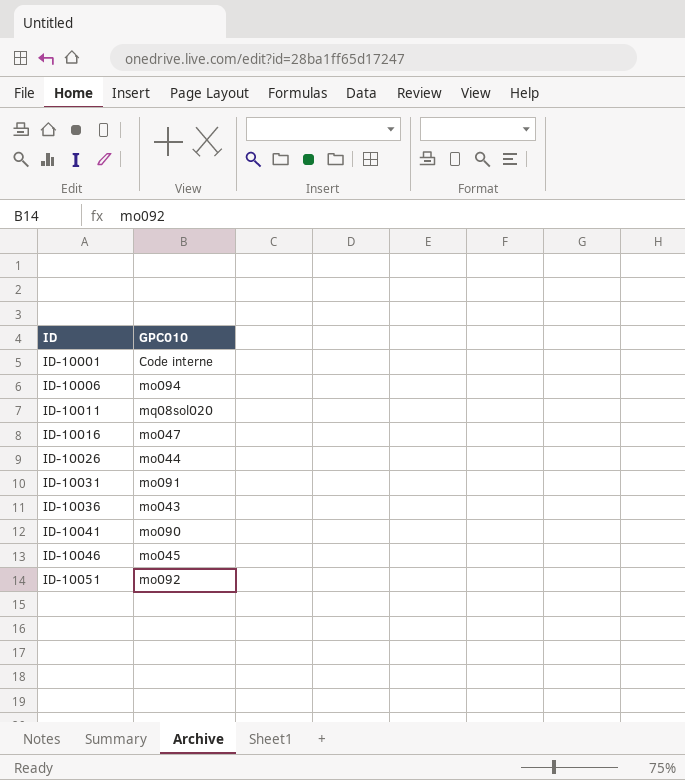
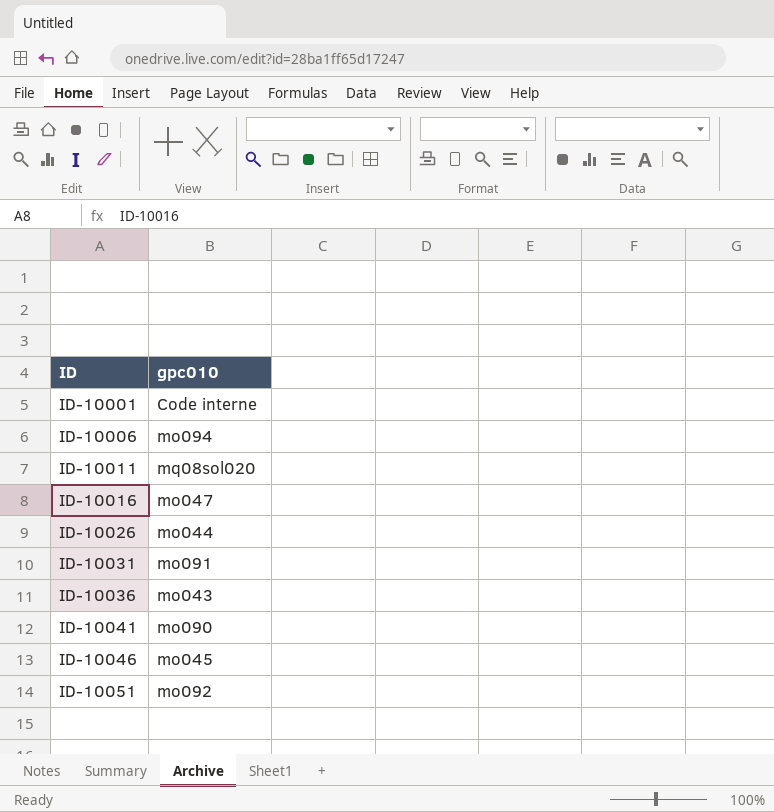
column name: GPC010 -> gpc010

